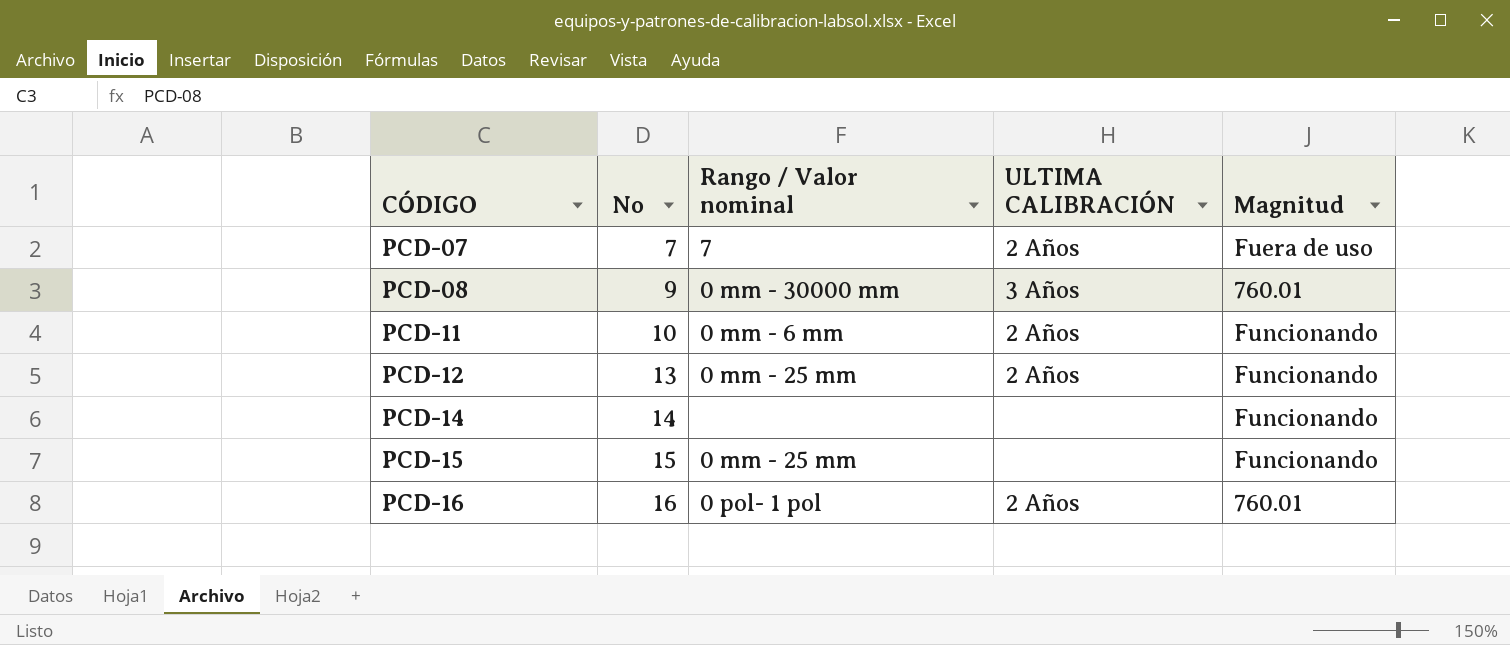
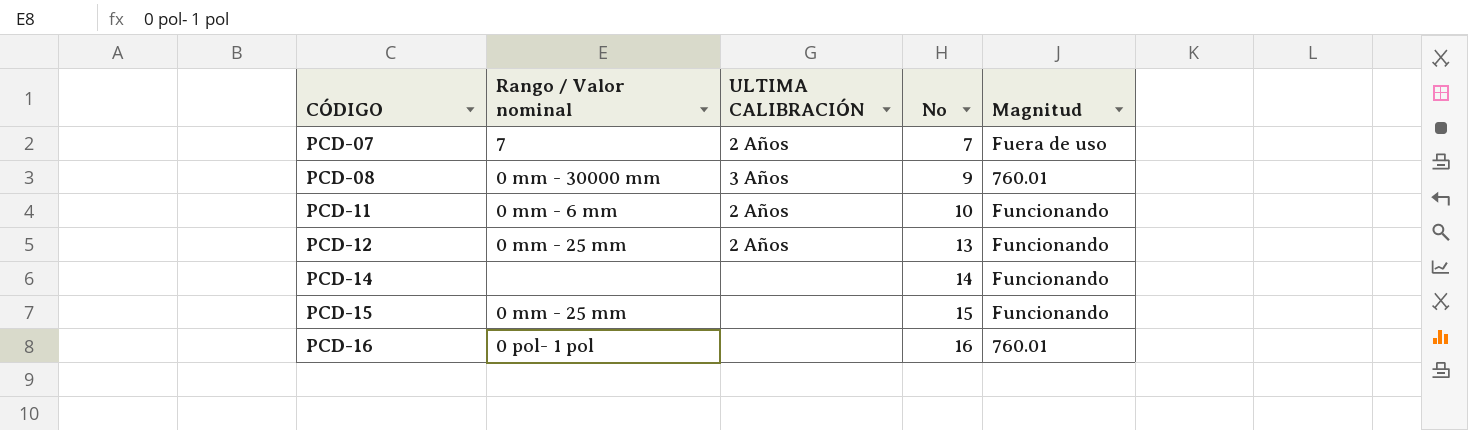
column No | position: 2 -> 4
PCD-16 | ULTIMA CALIBRACIÓN: 2 Años -> none

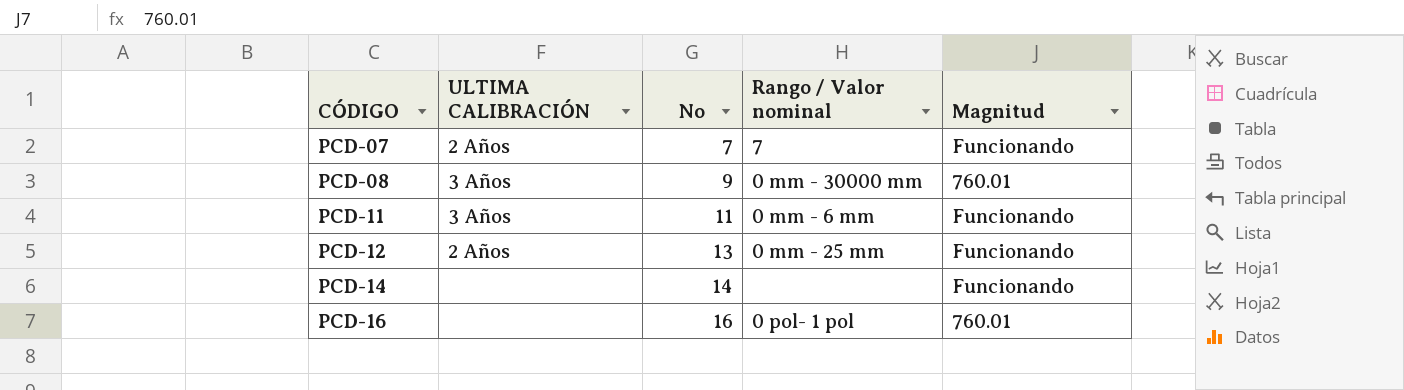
column Rango / Valor nominal | position: 2 -> 4
row PCD-15: 0 mm - 25 mm | none | 15 | Funcionando -> none
PCD-07 | Magnitud: Fuera de uso -> Funcionando
PCD-11 | ULTIMA CALIBRACIÓN: 2 Años -> 3 Años
PCD-11 | No: 10 -> 11

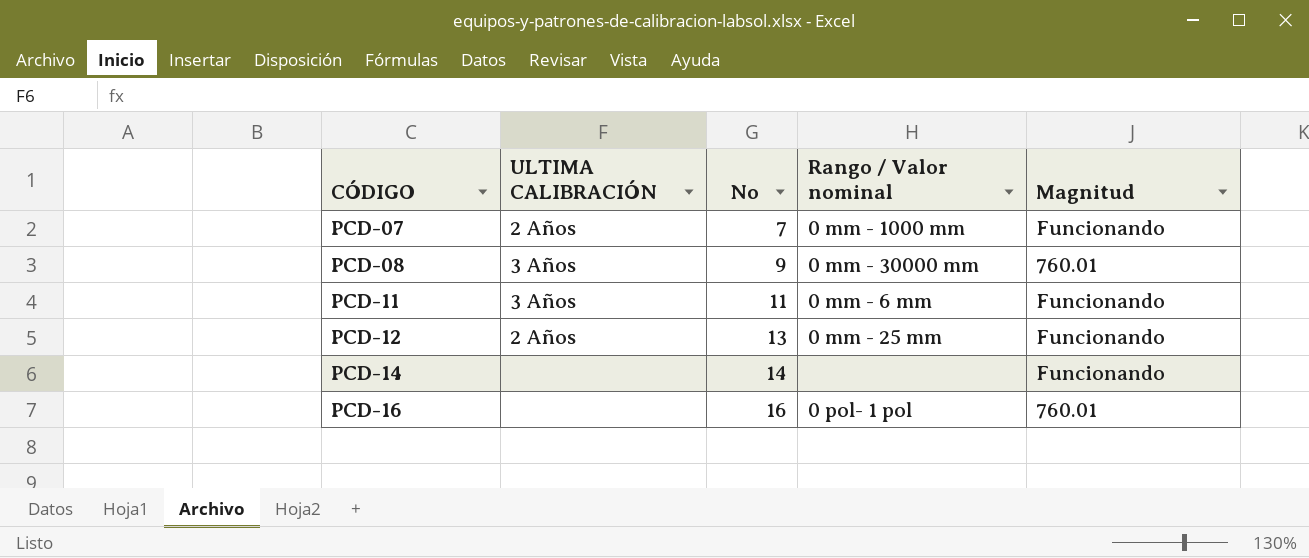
PCD-07 | Rango / Valor nominal: 7 -> 0 mm - 1000 mm

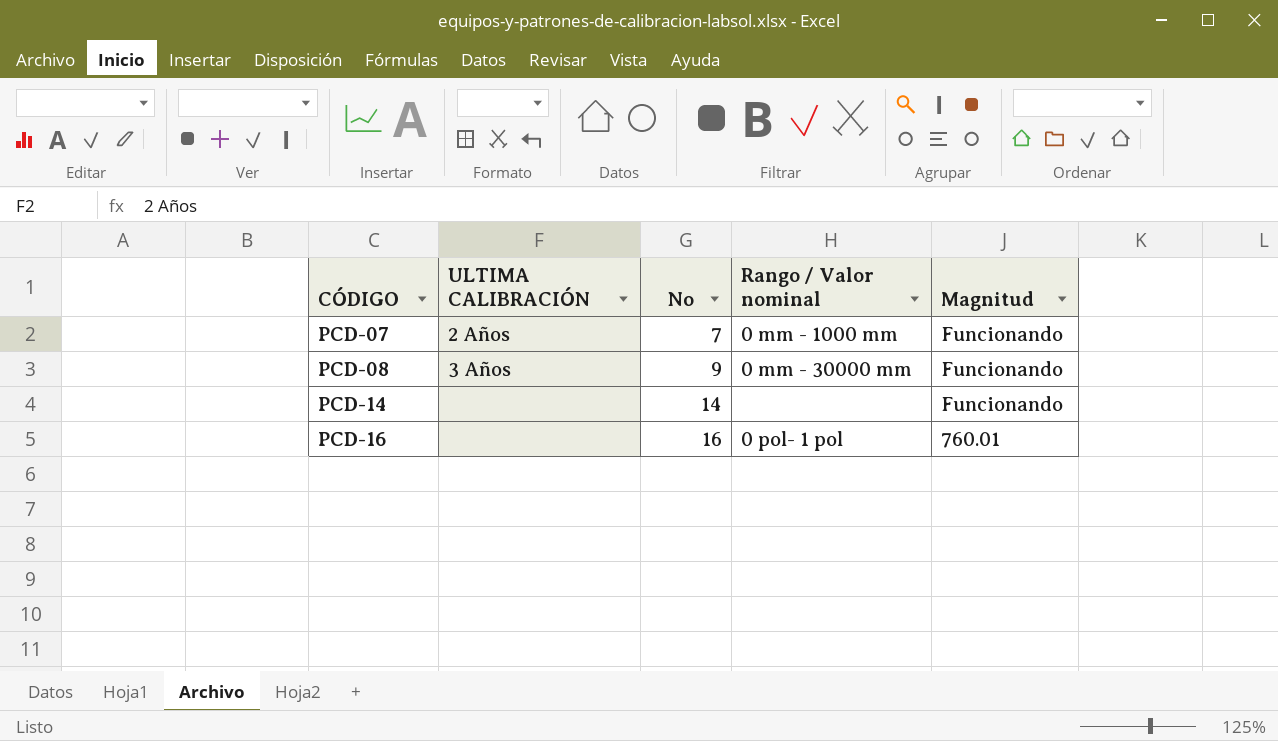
row PCD-11: 3 Años | 11 | 0 mm - 6 mm | Funcionando -> none
row PCD-12: 2 Años | 13 | 0 mm - 25 mm | Funcionando -> none
PCD-08 | Magnitud: 760.01 -> Funcionando

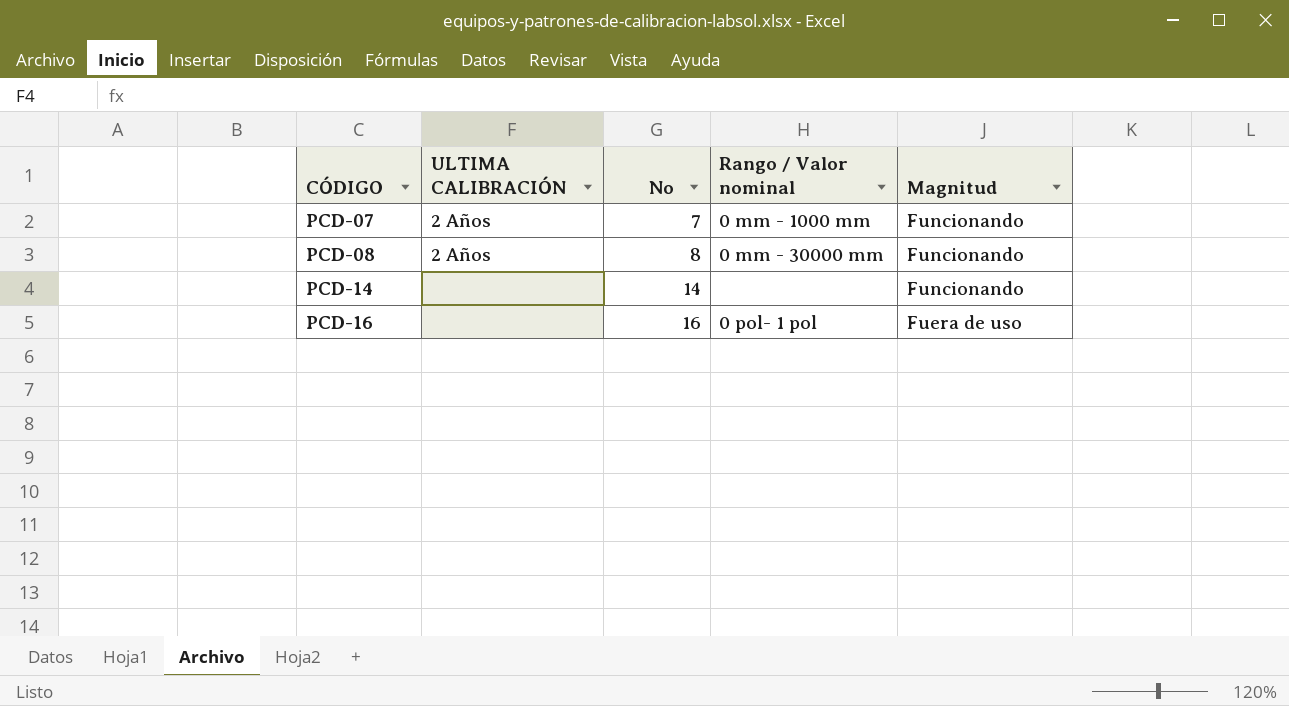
PCD-08 | ULTIMA CALIBRACIÓN: 3 Años -> 2 Años
PCD-08 | No: 9 -> 8
PCD-16 | Magnitud: 760.01 -> Fuera de uso

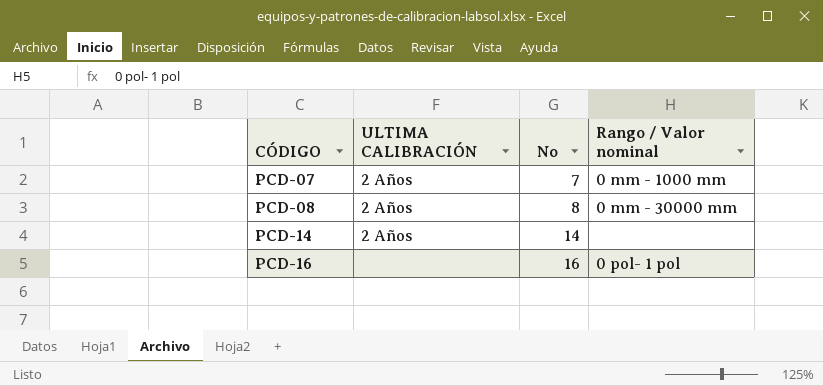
column Magnitud | position: 5 -> none
PCD-14 | ULTIMA CALIBRACIÓN: none -> 2 Años

